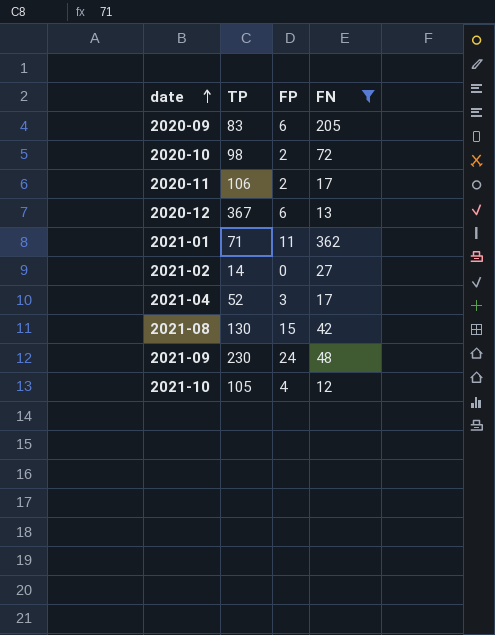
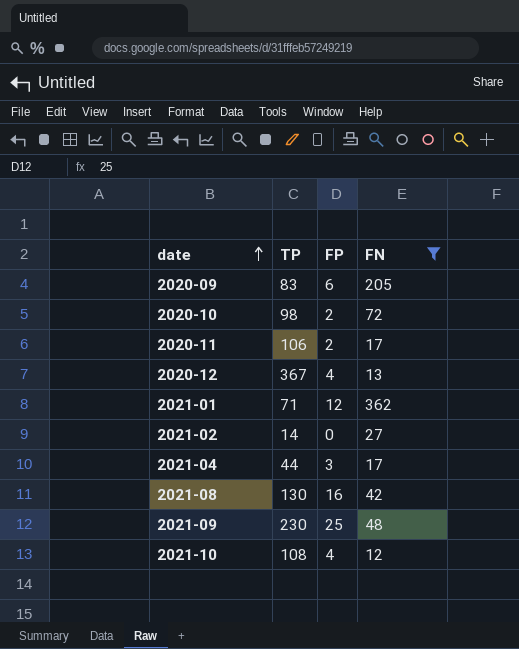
2020-12 | FP: 6 -> 4
2021-01 | FP: 11 -> 12
2021-04 | TP: 52 -> 44
2021-08 | FP: 15 -> 16
2021-09 | FP: 24 -> 25
2021-10 | TP: 105 -> 108

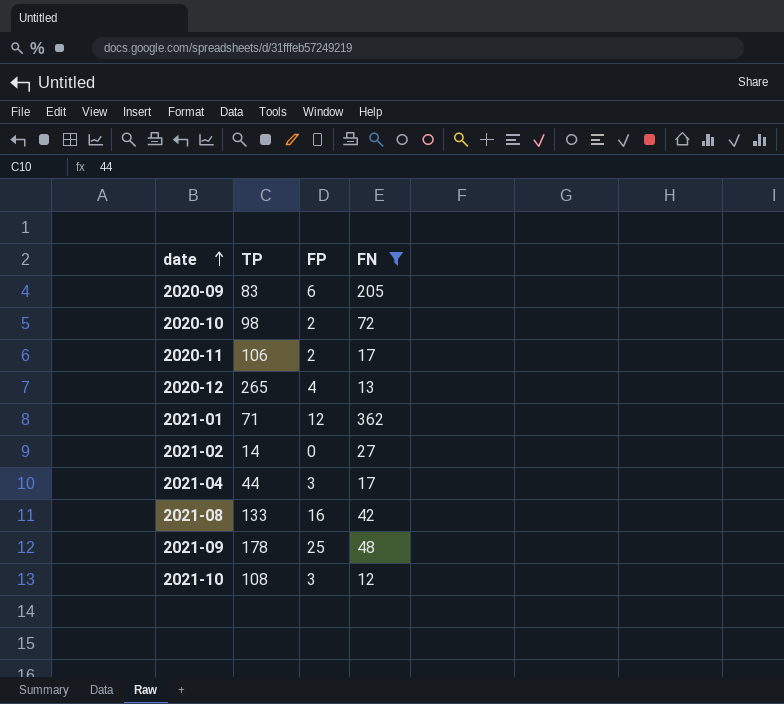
2020-12 | TP: 367 -> 265
2021-08 | TP: 130 -> 133
2021-09 | TP: 230 -> 178
2021-10 | FP: 4 -> 3

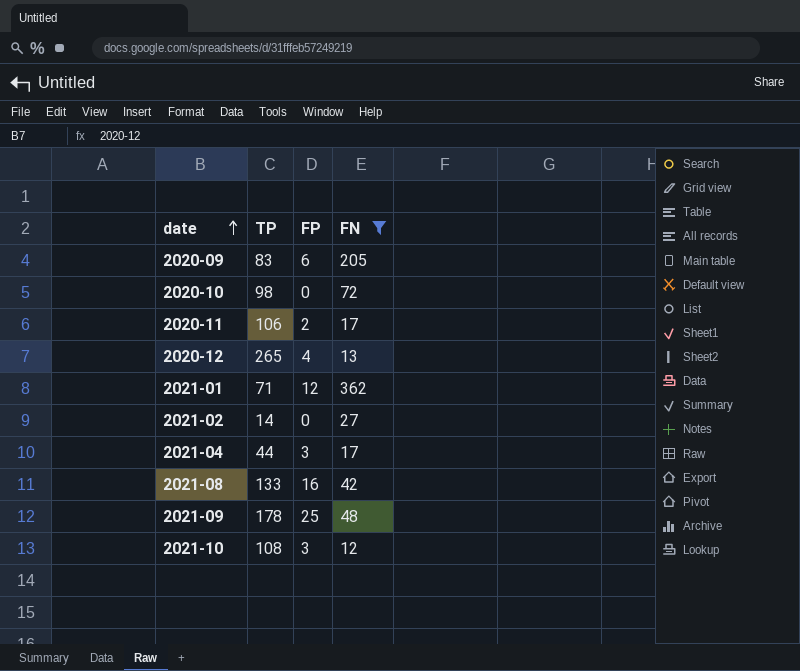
2020-10 | FP: 2 -> 0

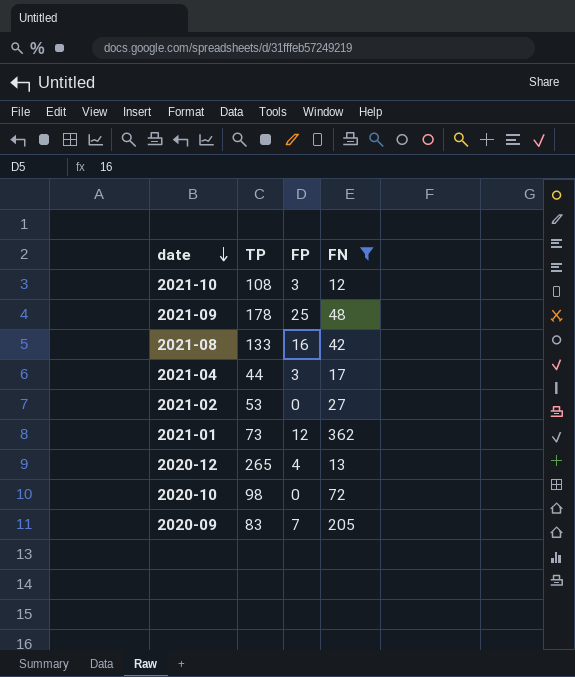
row order: date ascending -> date descending
row 2020-11: 106 | 2 | 17 -> none
2021-02 | TP: 14 -> 53
2021-01 | TP: 71 -> 73
2020-09 | FP: 6 -> 7

